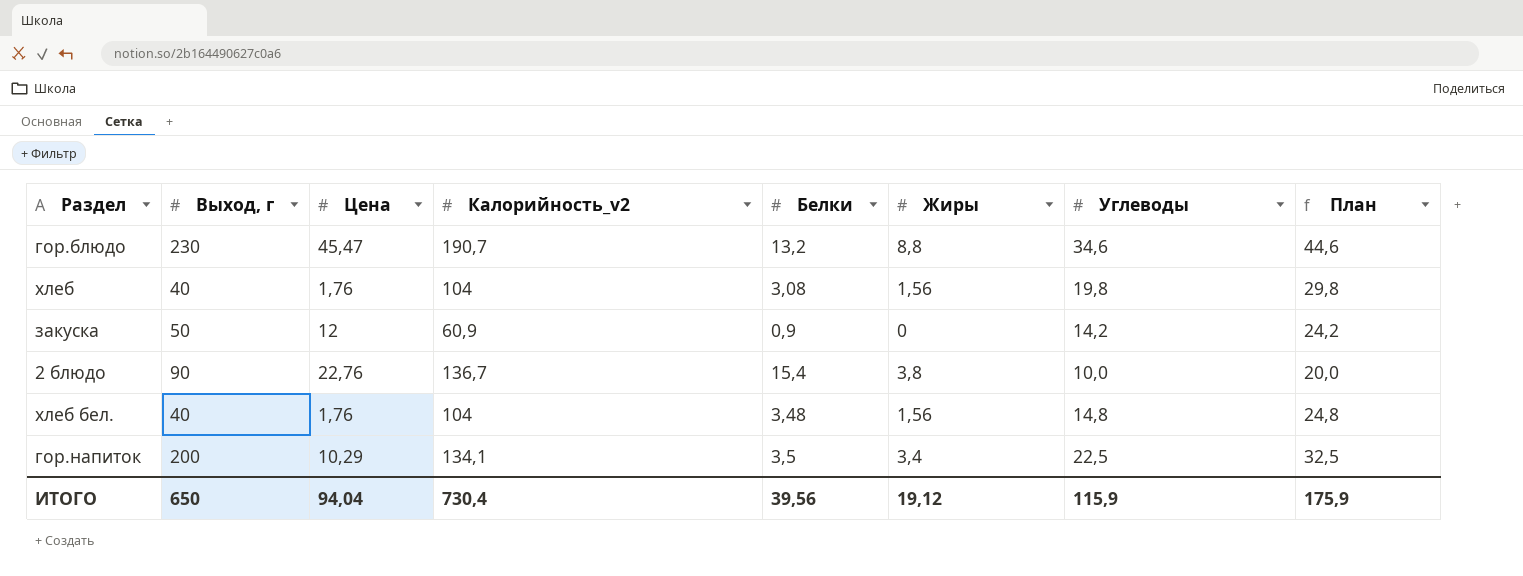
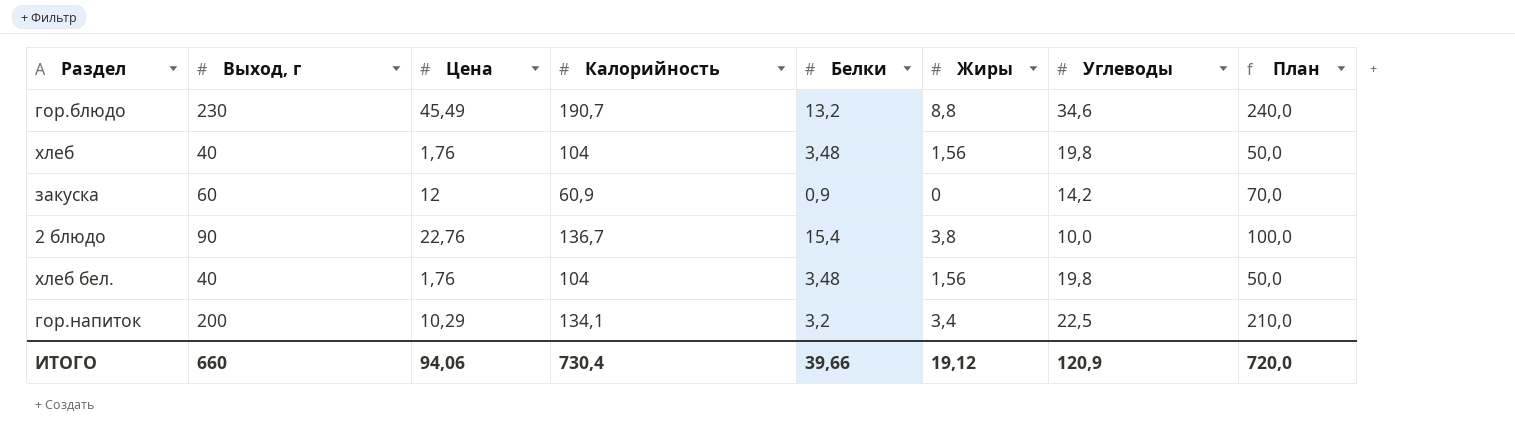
column name: Калорийность_v2 -> Калорийность
column План | formula: [Углеводы] + 10 -> [Выход, г] + 10
гор.блюдо | Цена: 45,47 -> 45,49
хлеб | Белки: 3,08 -> 3,48
закуска | Выход, г: 50 -> 60
хлеб бел. | Углеводы: 14,8 -> 19,8
гор.напиток | Белки: 3,5 -> 3,2
ИТОГО | Выход, г: 650 -> 660
ИТОГО | Цена: 94,04 -> 94,06
ИТОГО | Белки: 39,56 -> 39,66
ИТОГО | Углеводы: 115,9 -> 120,9
ИТОГО | План: 175,9 -> 720,0

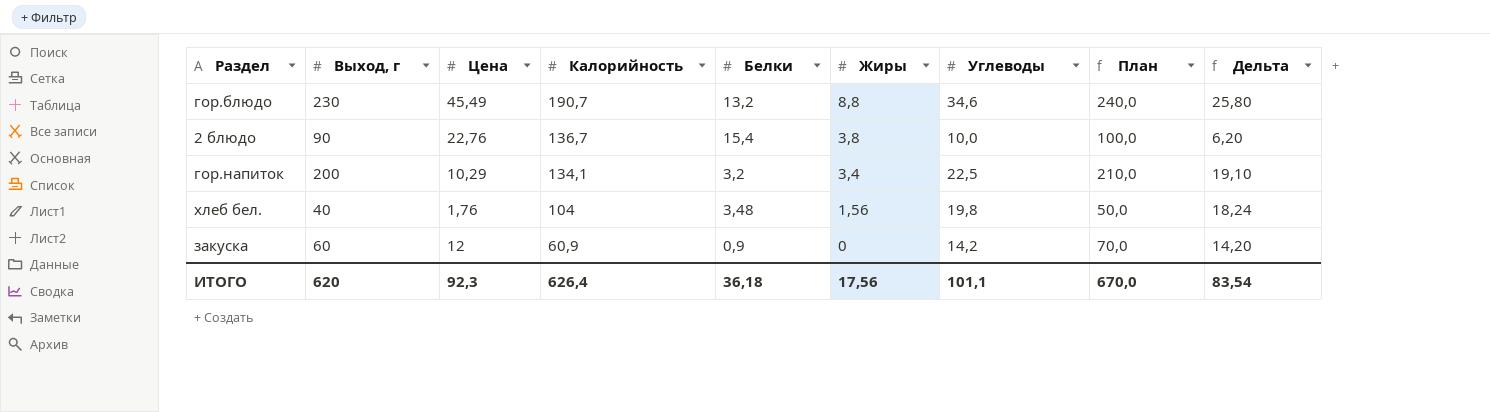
row order: none -> Калорийность descending
column Дельта | formula: none -> [Углеводы] - [Жиры]
row хлеб: 40 | 1,76 | 104 | 3,48 | 1,56 | 19,8 | 50,0 -> none
ИТОГО | Выход, г: 660 -> 620
ИТОГО | Цена: 94,06 -> 92,3
ИТОГО | Калорийность: 730,4 -> 626,4
ИТОГО | Белки: 39,66 -> 36,18
ИТОГО | Жиры: 19,12 -> 17,56
ИТОГО | Углеводы: 120,9 -> 101,1
ИТОГО | План: 720,0 -> 670,0

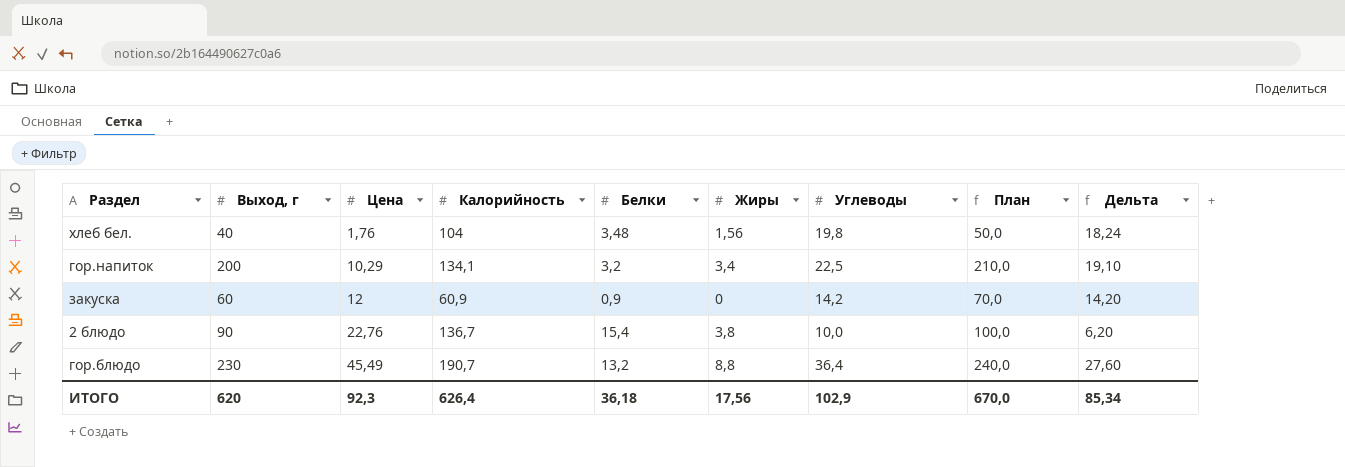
row order: Калорийность descending -> Цена ascending
гор.блюдо | Углеводы: 34,6 -> 36,4
гор.блюдо | Дельта: 25,80 -> 27,60
ИТОГО | Углеводы: 101,1 -> 102,9
ИТОГО | Дельта: 83,54 -> 85,34

